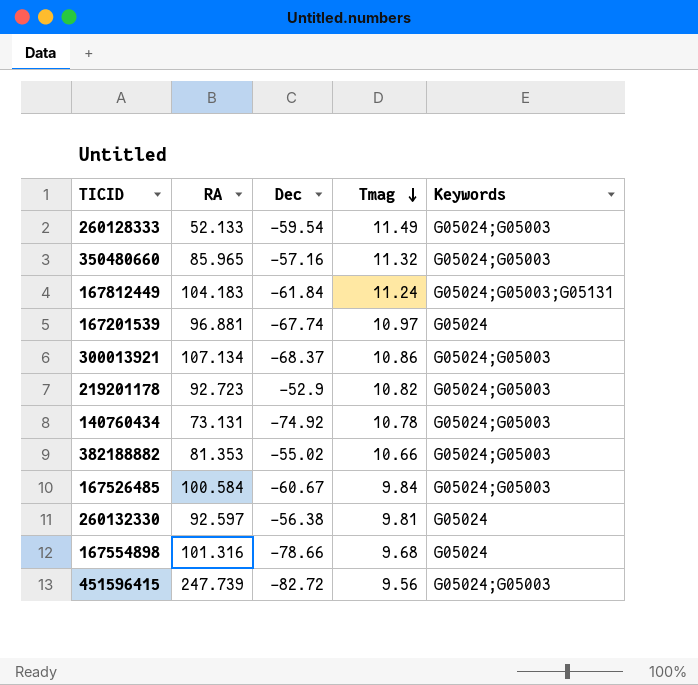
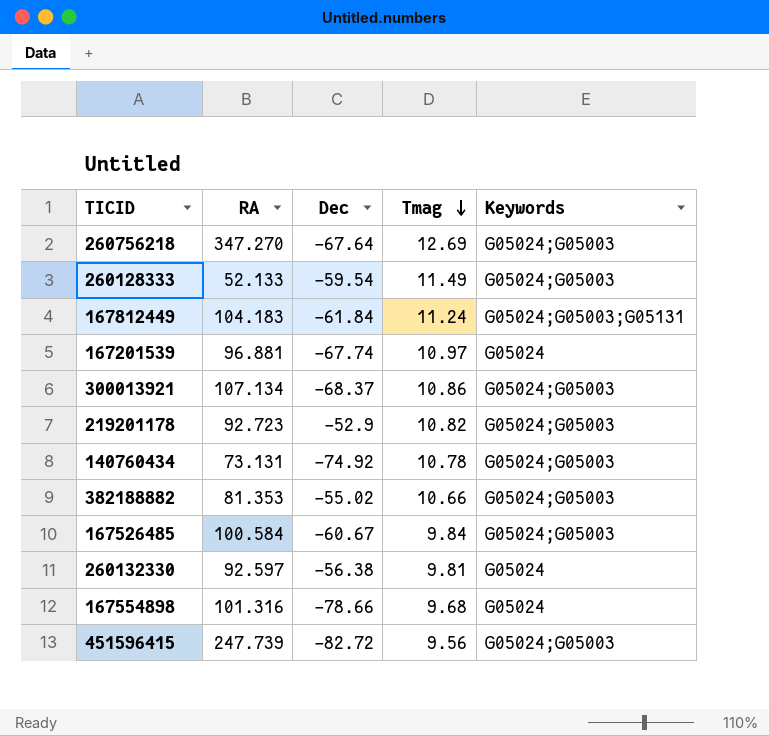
row 350480660: 85.965 | -57.16 | 11.32 | G05024;G05003 -> none
row 260756218: none -> 347.270 | -67.64 | 12.69 | G05024;G05003

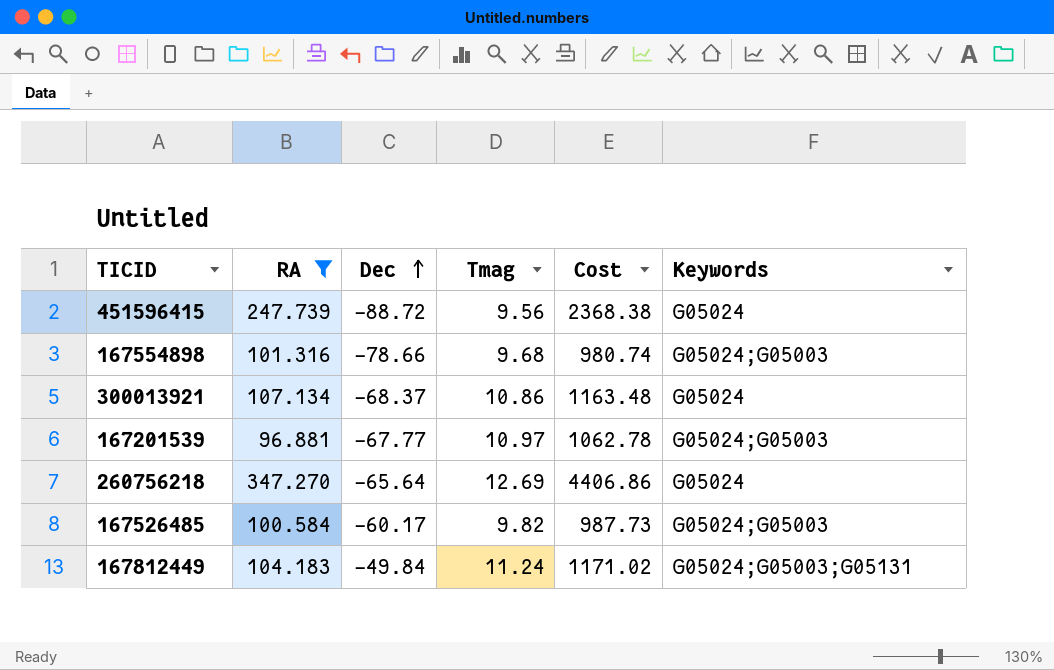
filter: none -> RA >= 96.881
row order: Tmag descending -> Dec ascending
column Cost | formula: none -> [RA] * [Tmag]
451596415 | Dec: -82.72 -> -88.72
451596415 | Keywords: G05024;G05003 -> G05024
167554898 | Keywords: G05024 -> G05024;G05003
300013921 | Keywords: G05024;G05003 -> G05024
167201539 | Dec: -67.74 -> -67.77
167201539 | Keywords: G05024 -> G05024;G05003
260756218 | Dec: -67.64 -> -65.64
260756218 | Keywords: G05024;G05003 -> G05024
167526485 | Dec: -60.67 -> -60.17
167526485 | Tmag: 9.84 -> 9.82
167812449 | Dec: -61.84 -> -49.84

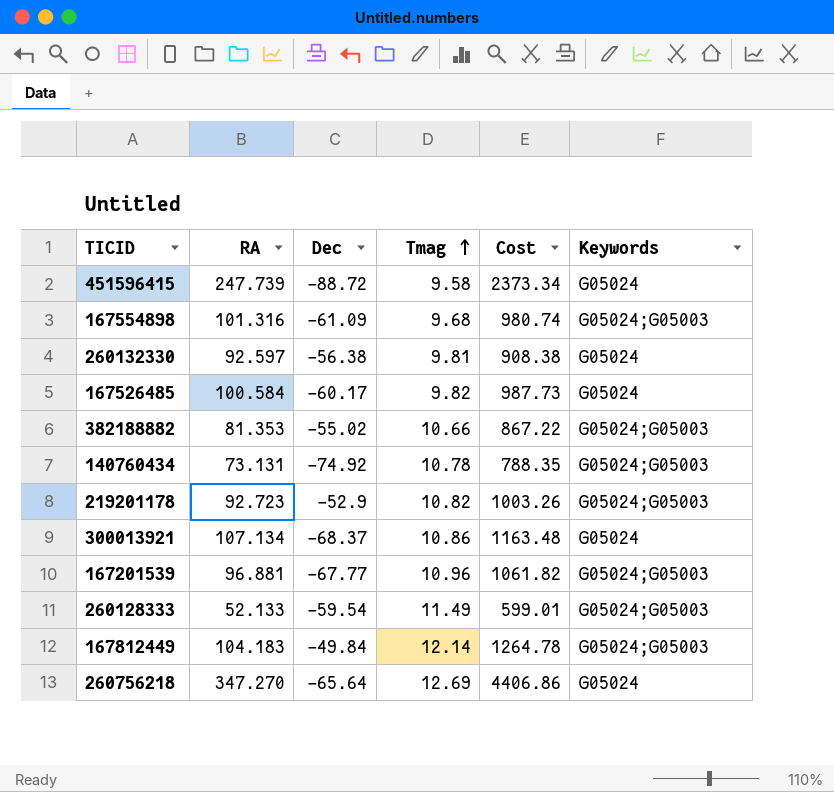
filter: RA >= 96.881 -> none
row order: Dec ascending -> Tmag ascending
451596415 | Tmag: 9.56 -> 9.58
451596415 | Cost: 2368.38 -> 2373.34
167554898 | Dec: -78.66 -> -61.09
167526485 | Keywords: G05024;G05003 -> G05024
167201539 | Tmag: 10.97 -> 10.96
167201539 | Cost: 1062.78 -> 1061.82
167812449 | Tmag: 11.24 -> 12.14
167812449 | Cost: 1171.02 -> 1264.78
167812449 | Keywords: G05024;G05003;G05131 -> G05024;G05003

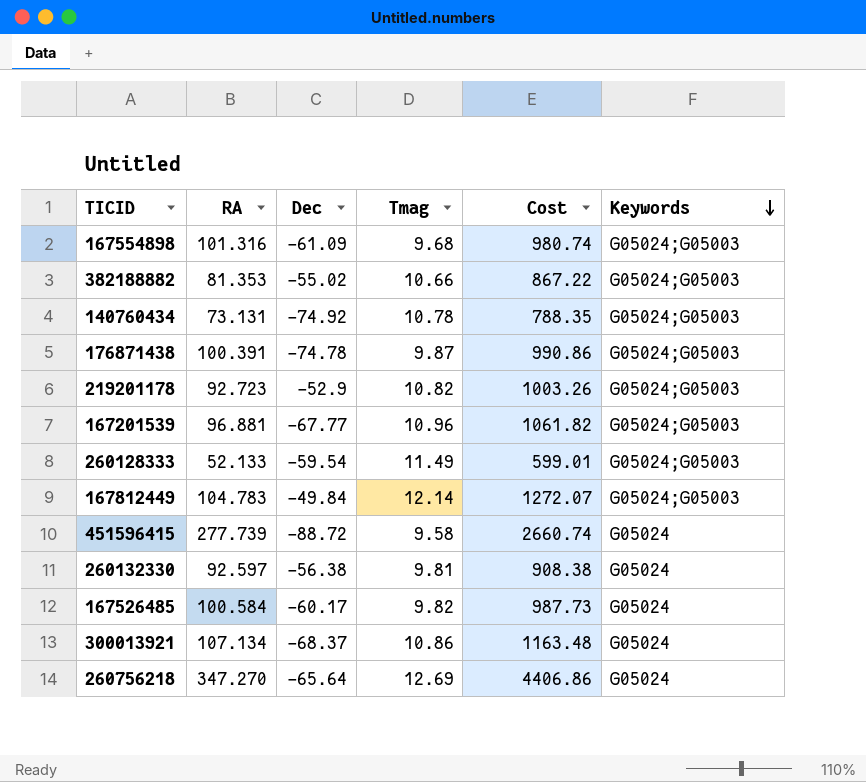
row order: Tmag ascending -> Keywords descending
row 176871438: none -> 100.391 | -74.78 | 9.87 | 990.86 | G05024;G05003
167812449 | RA: 104.183 -> 104.783
167812449 | Cost: 1264.78 -> 1272.07
451596415 | RA: 247.739 -> 277.739
451596415 | Cost: 2373.34 -> 2660.74

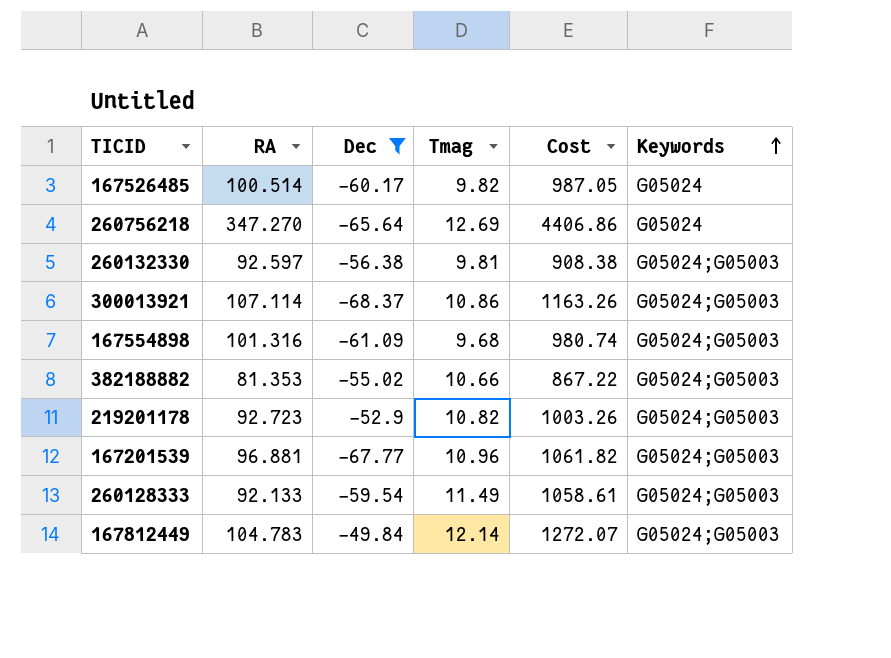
filter: none -> Dec >= -68.37
row order: Keywords descending -> Keywords ascending
167526485 | RA: 100.584 -> 100.514
167526485 | Cost: 987.73 -> 987.05
260132330 | Keywords: G05024 -> G05024;G05003
300013921 | RA: 107.134 -> 107.114
300013921 | Cost: 1163.48 -> 1163.26
300013921 | Keywords: G05024 -> G05024;G05003
260128333 | RA: 52.133 -> 92.133
260128333 | Cost: 599.01 -> 1058.61

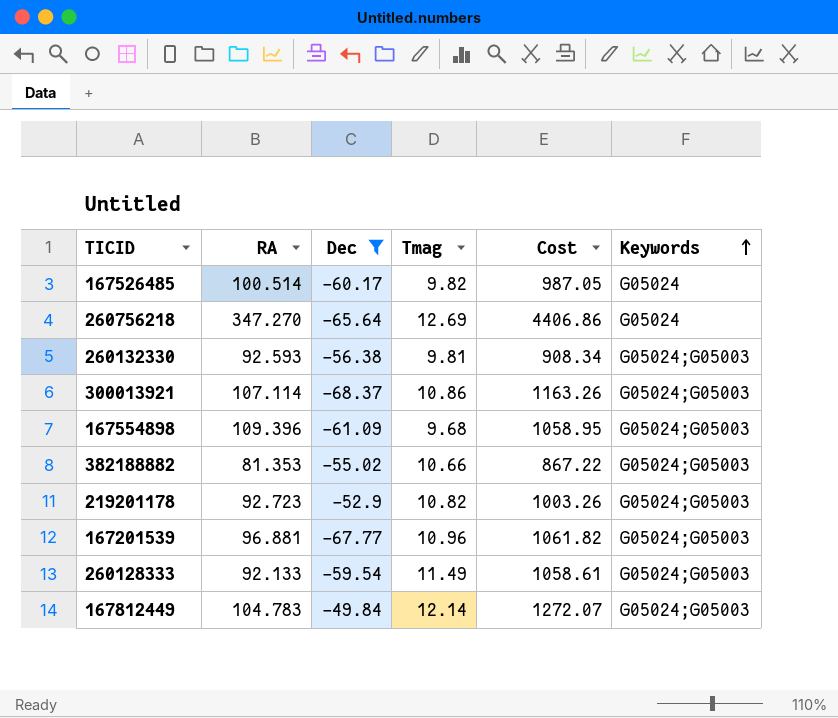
260132330 | RA: 92.597 -> 92.593
260132330 | Cost: 908.38 -> 908.34
167554898 | RA: 101.316 -> 109.396
167554898 | Cost: 980.74 -> 1058.95

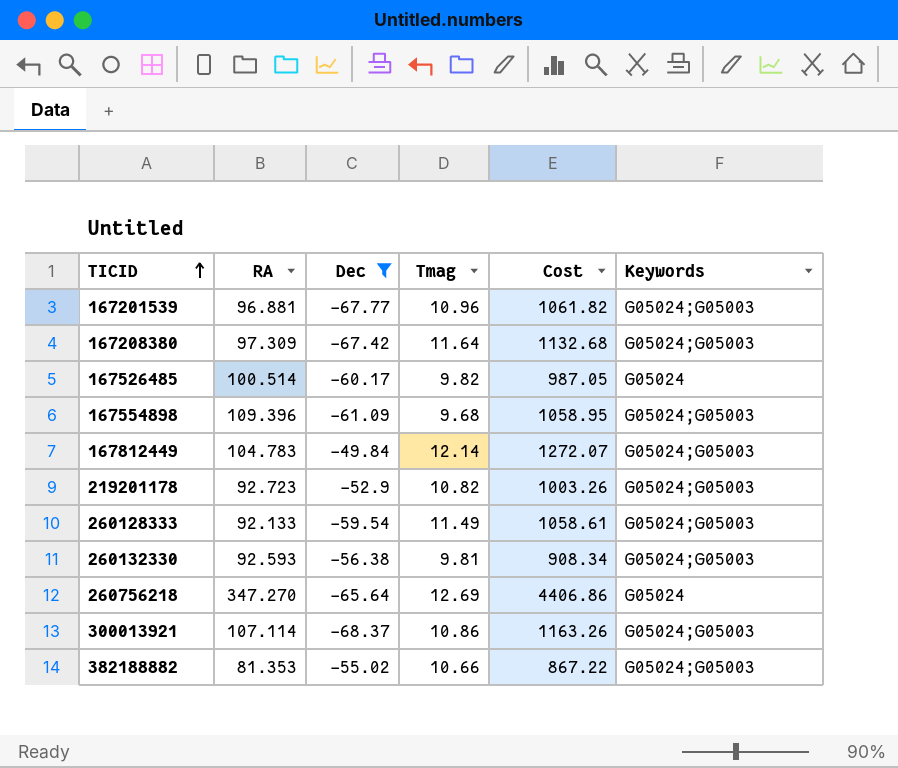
row order: Keywords ascending -> TICID ascending
row 167208380: none -> 97.309 | -67.42 | 11.64 | 1132.68 | G05024;G05003

